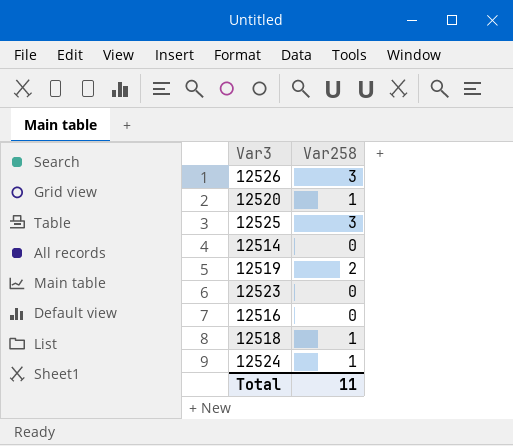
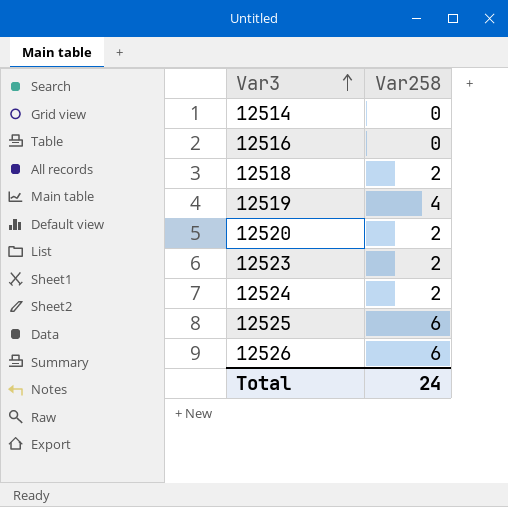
row order: none -> Var3 ascending
12518 | Var258: 1 -> 2
12519 | Var258: 2 -> 4
12520 | Var258: 1 -> 2
12523 | Var258: 0 -> 2
12524 | Var258: 1 -> 2
12525 | Var258: 3 -> 6
12526 | Var258: 3 -> 6
Total | Var258: 11 -> 24

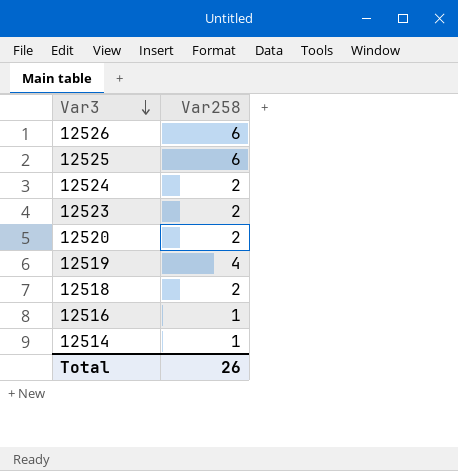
row order: Var3 ascending -> Var3 descending
12516 | Var258: 0 -> 1
12514 | Var258: 0 -> 1
Total | Var258: 24 -> 26

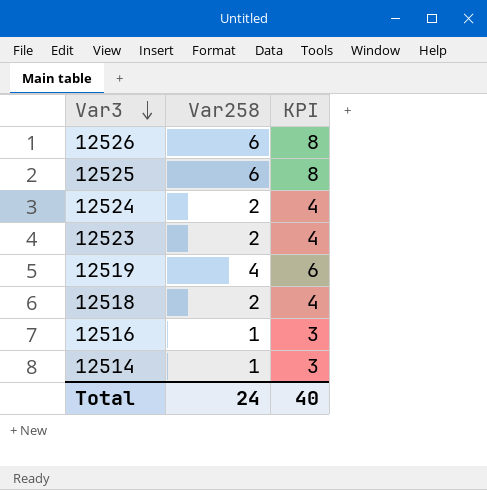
column KPI | formula: none -> [Var258] + 2
row 12520: 2 -> none
Total | Var258: 26 -> 24

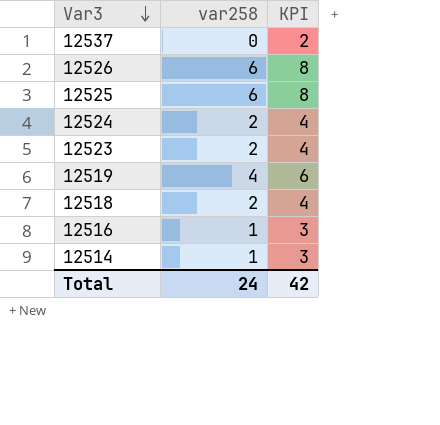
column name: Var258 -> var258
row 12537: none -> 0 | 2
Total | KPI: 40 -> 42

